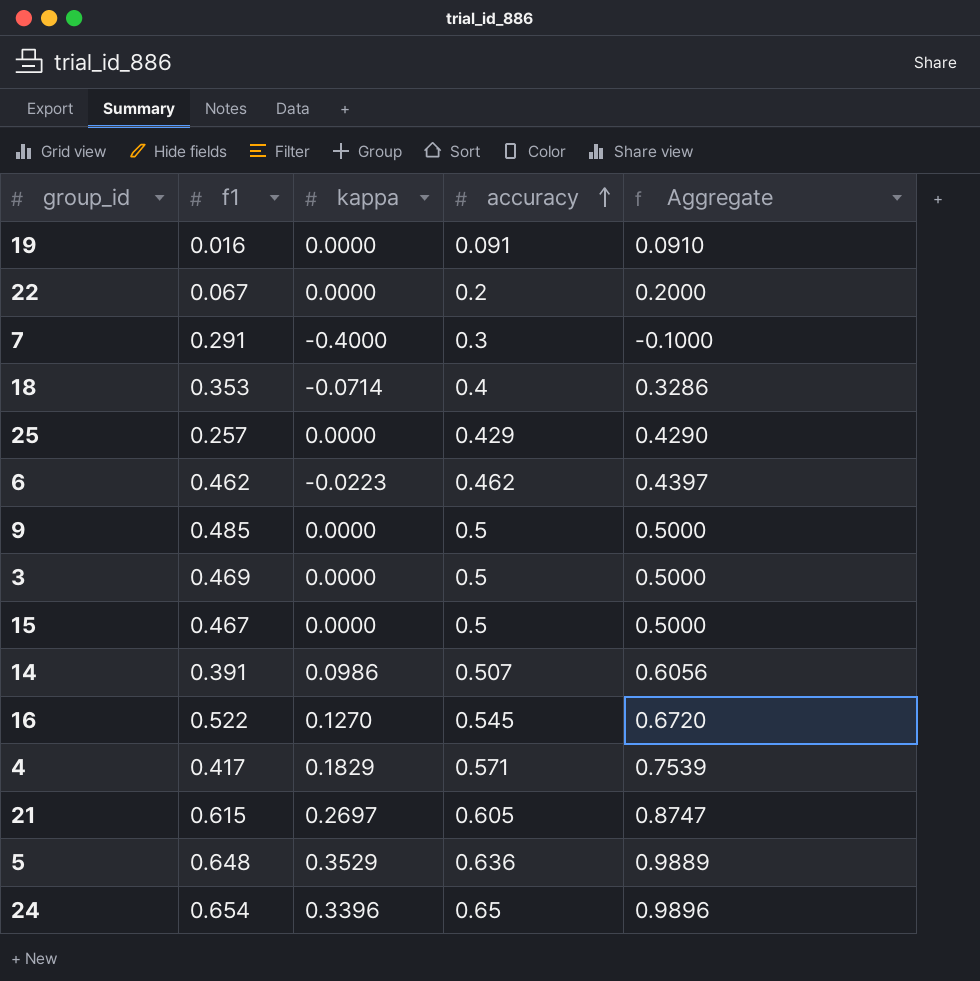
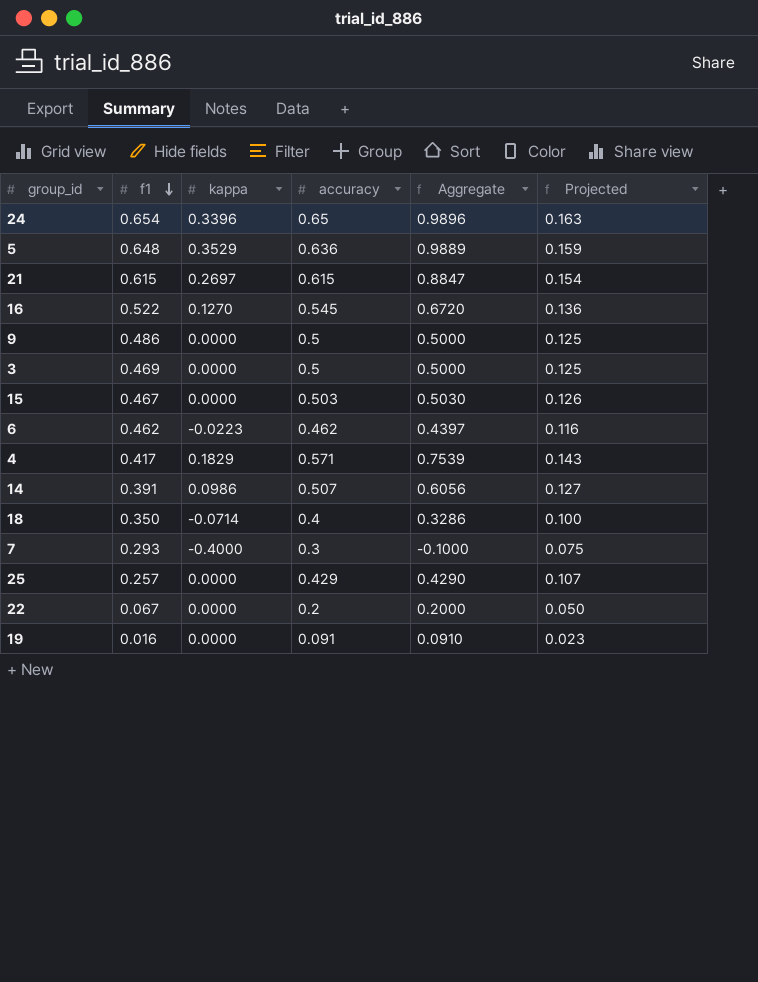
row order: accuracy ascending -> f1 descending
column Projected | formula: none -> [accuracy] * 0.25
21 | accuracy: 0.605 -> 0.615
21 | Aggregate: 0.8747 -> 0.8847
9 | f1: 0.485 -> 0.486
15 | accuracy: 0.5 -> 0.503
15 | Aggregate: 0.5000 -> 0.5030
18 | f1: 0.353 -> 0.350
7 | f1: 0.291 -> 0.293

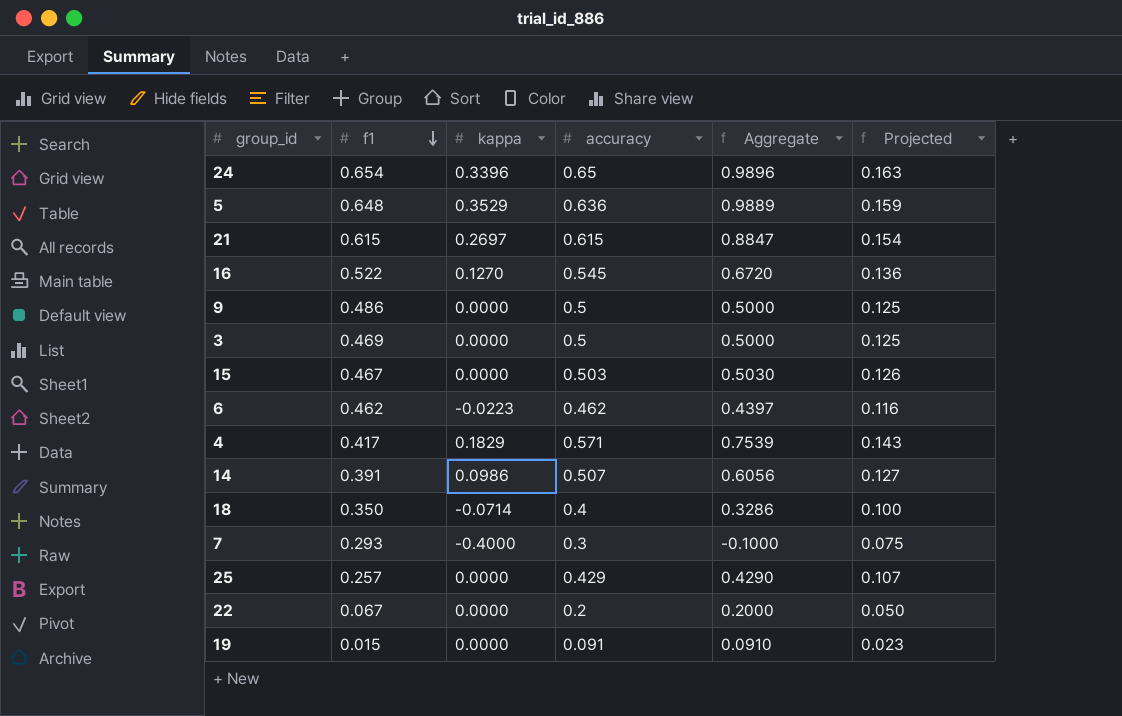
19 | f1: 0.016 -> 0.015

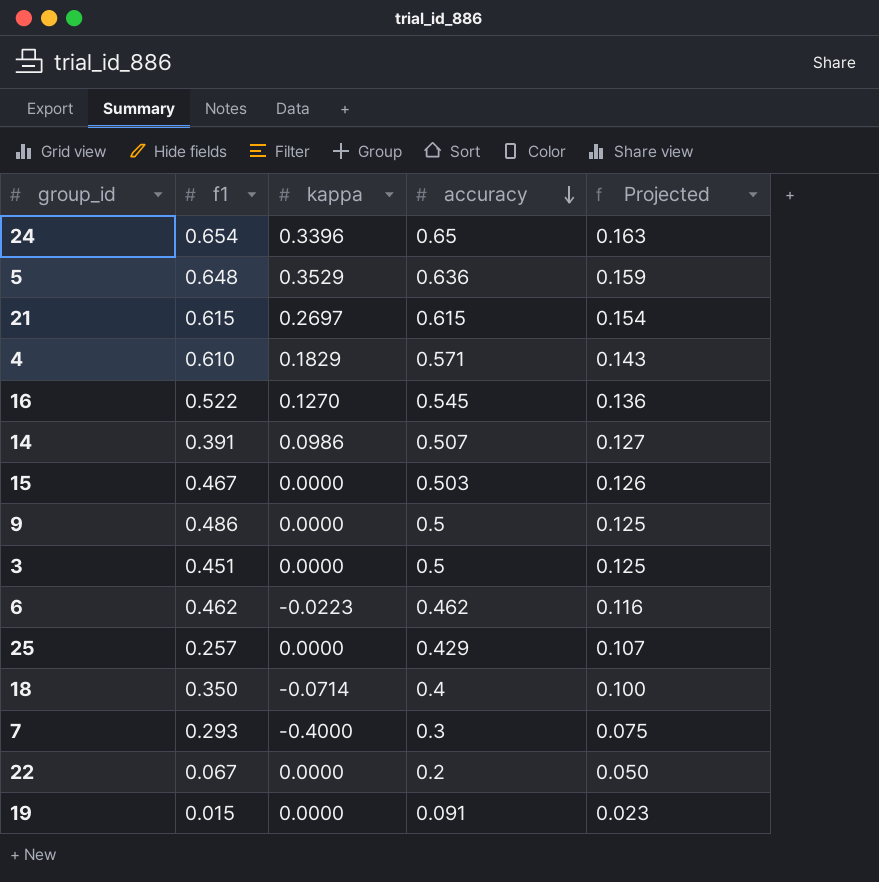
row order: f1 descending -> accuracy descending
column Aggregate | formula: [kappa] + [accuracy] -> none
4 | f1: 0.417 -> 0.610
3 | f1: 0.469 -> 0.451

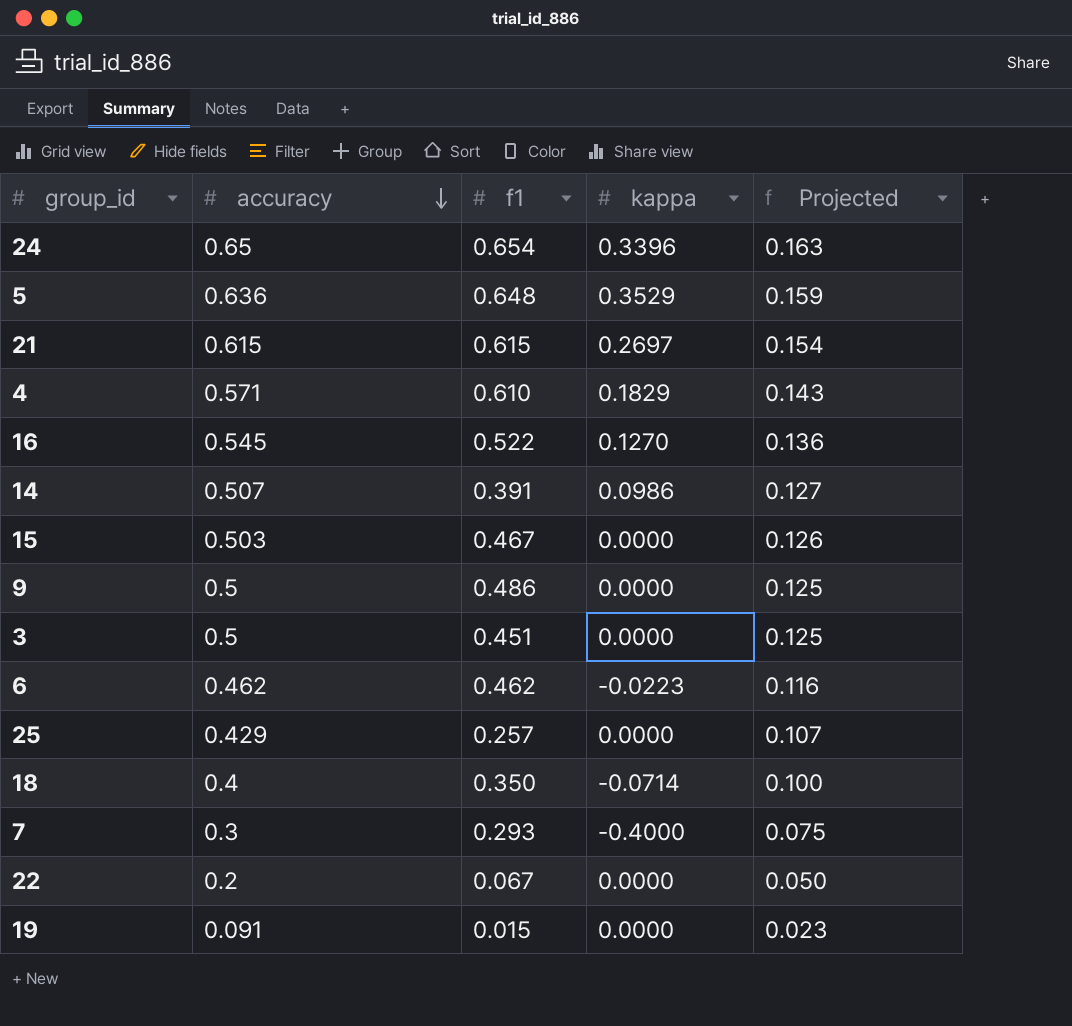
column accuracy | position: 4 -> 2

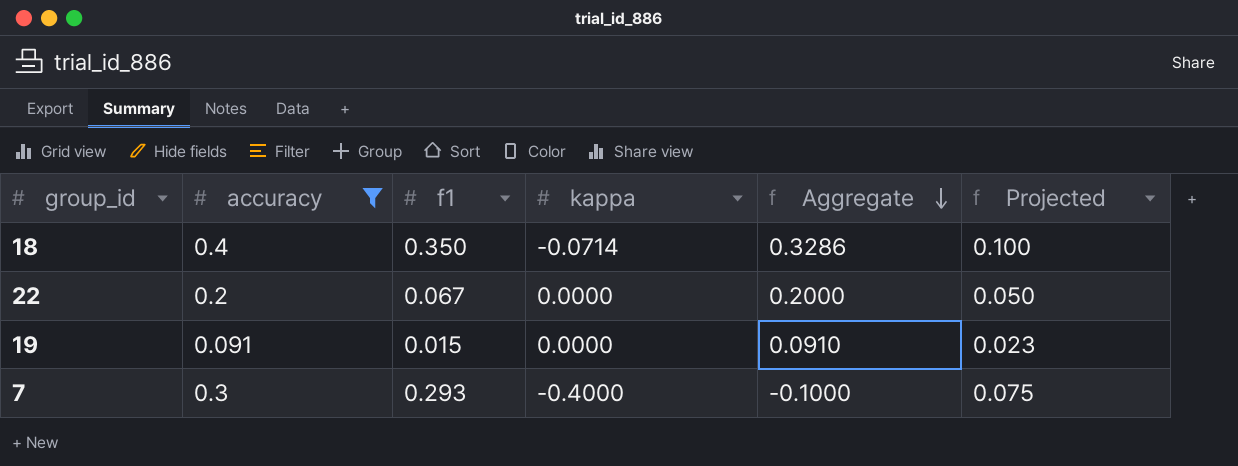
filter: none -> accuracy <= 0.4
row order: accuracy descending -> Aggregate descending
column Aggregate | formula: none -> [accuracy] + [kappa]

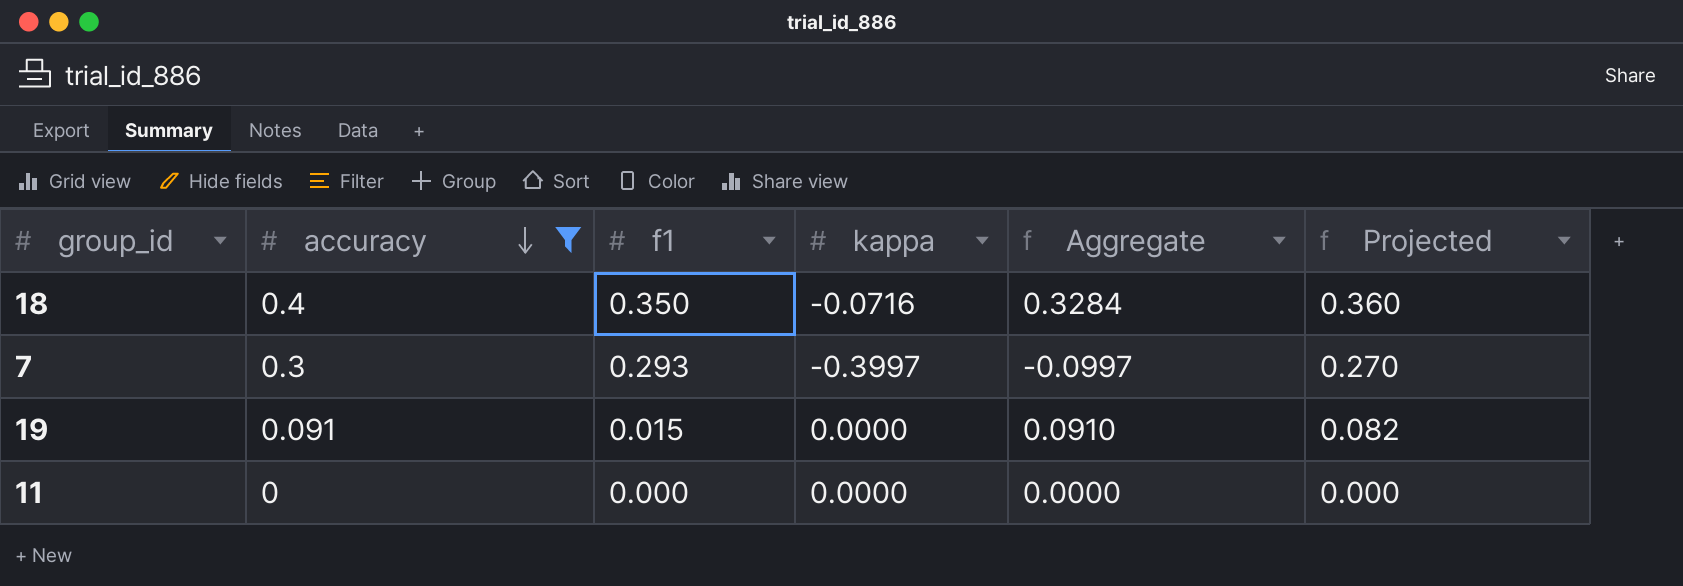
row order: Aggregate descending -> accuracy descending
column Projected | formula: [accuracy] * 0.25 -> [accuracy] * 0.9
row 22: 0.2 | 0.067 | 0.0000 | 0.2000 | 0.050 -> none
18 | kappa: -0.0714 -> -0.0716
18 | Aggregate: 0.3286 -> 0.3284
7 | kappa: -0.4000 -> -0.3997
7 | Aggregate: -0.1000 -> -0.0997
row 11: none -> 0 | 0.000 | 0.0000 | 0.0000 | 0.000

